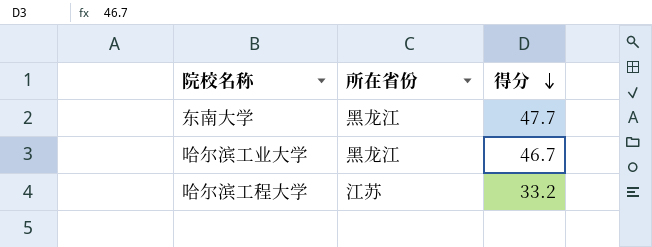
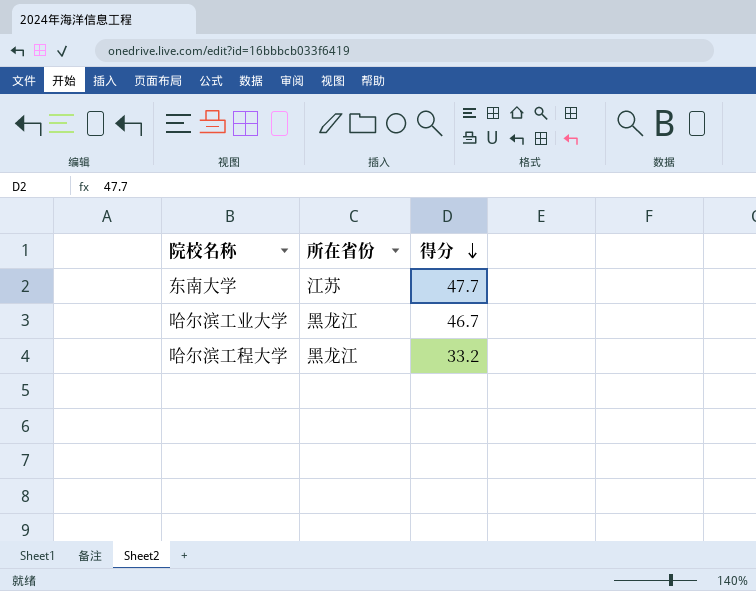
东南大学 | 所在省份: 黑龙江 -> 江苏
哈尔滨工程大学 | 所在省份: 江苏 -> 黑龙江

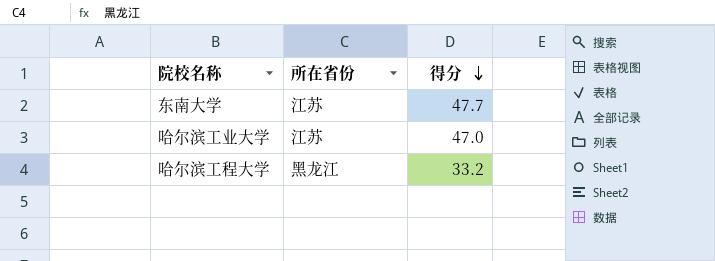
哈尔滨工业大学 | 所在省份: 黑龙江 -> 江苏
哈尔滨工业大学 | 得分: 46.7 -> 47.0

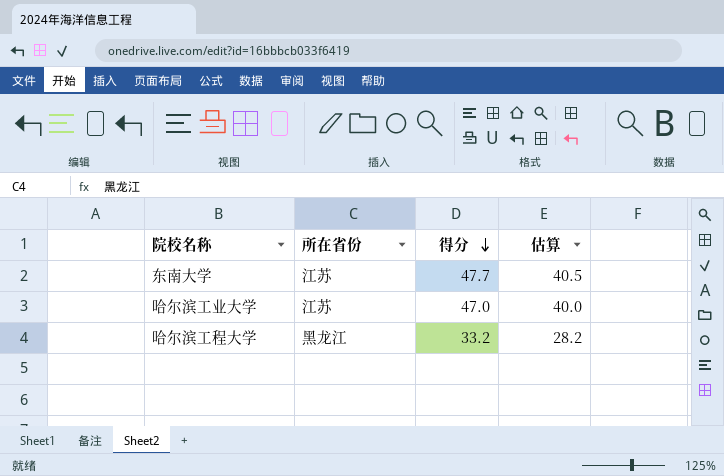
column 估算 | formula: none -> [得分] * 0.85

